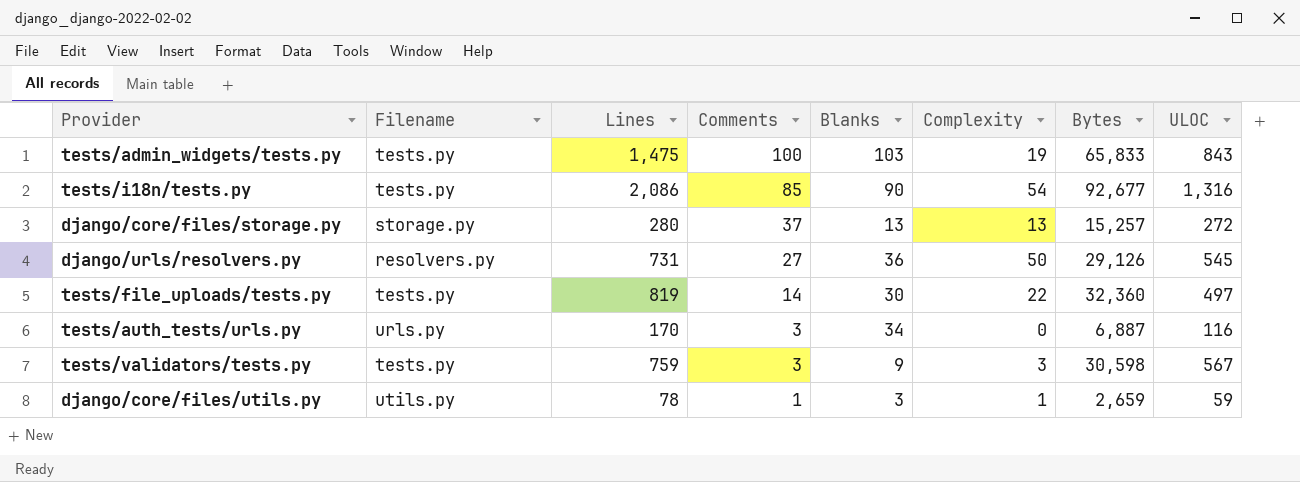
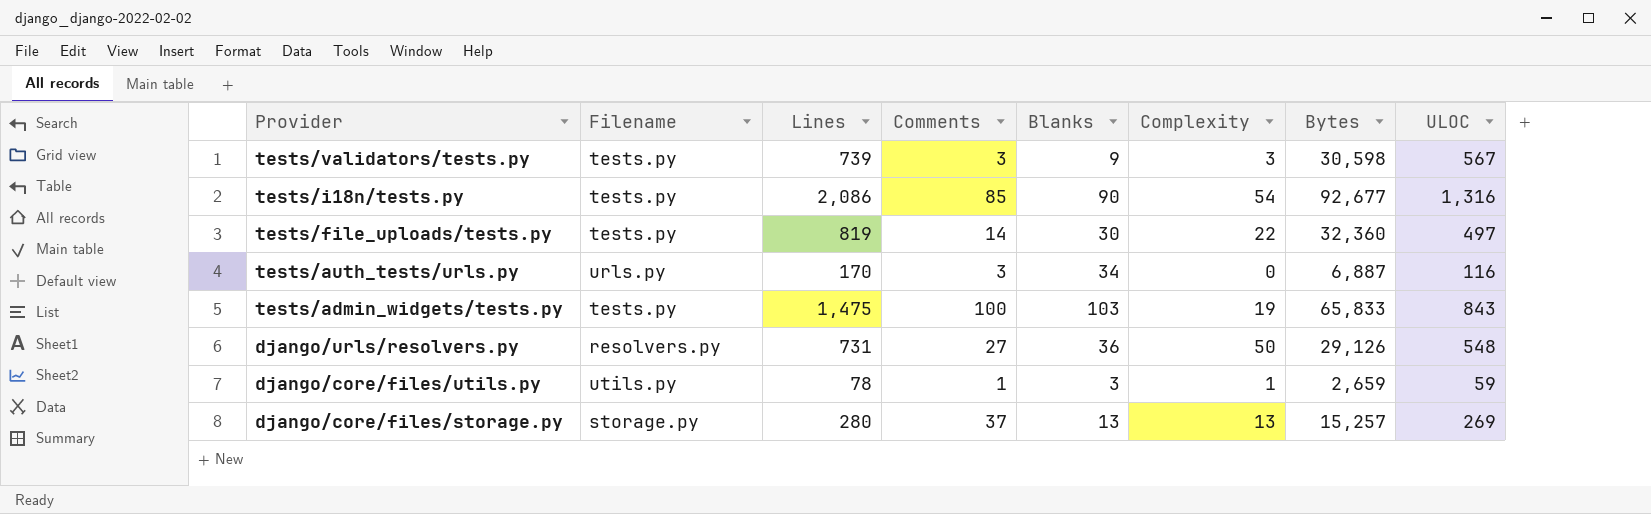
row order: Comments descending -> Provider descending
tests/validators/tests.py | Lines: 759 -> 739
django/urls/resolvers.py | ULOC: 545 -> 548
django/core/files/storage.py | ULOC: 272 -> 269

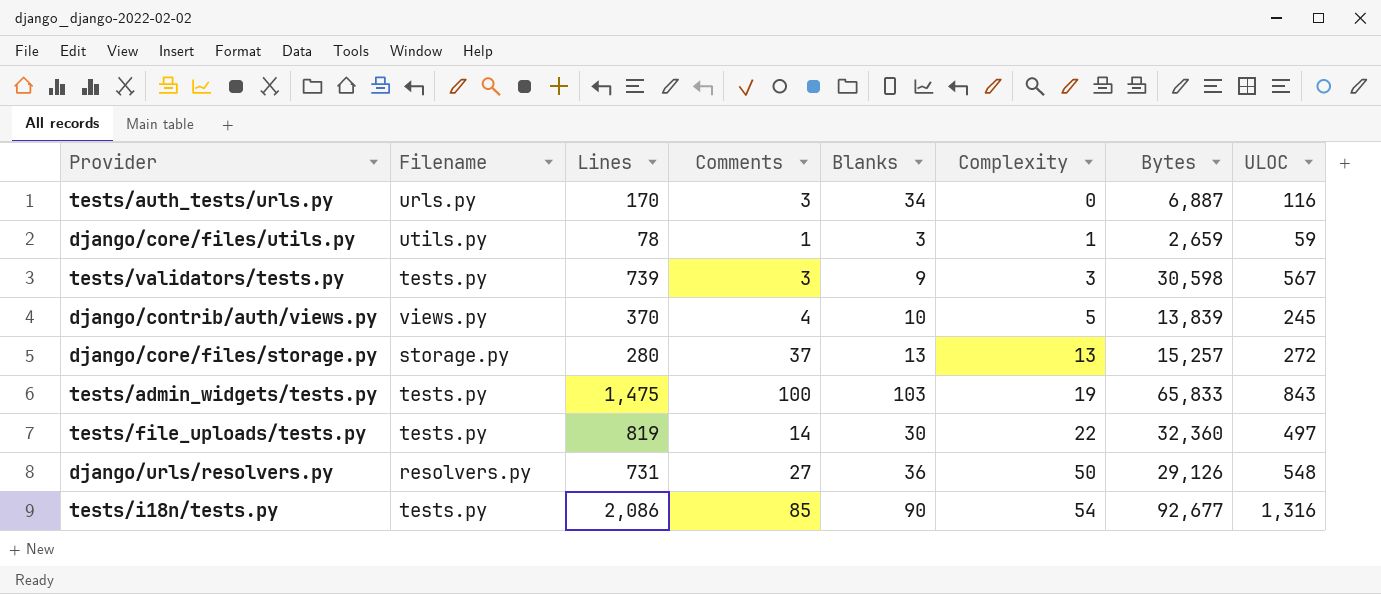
row order: Provider descending -> Complexity ascending
row django/contrib/auth/views.py: none -> views.py | 370 | 4 | 10 | 5 | 13,839 | 245
django/core/files/storage.py | ULOC: 269 -> 272

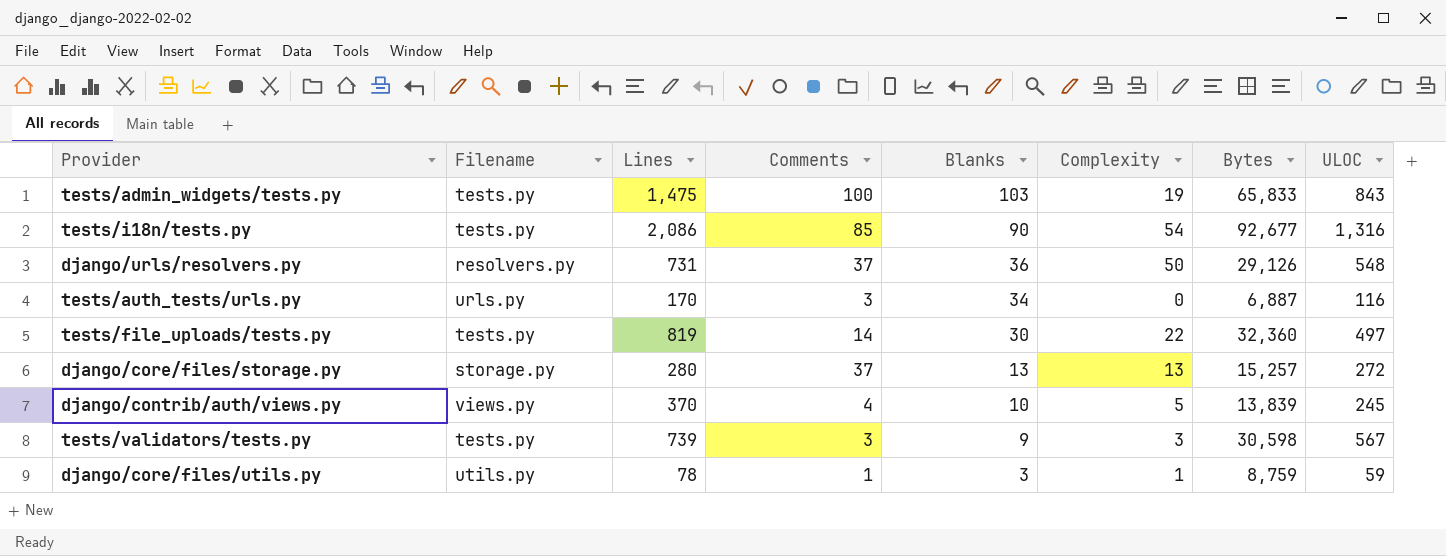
row order: Complexity ascending -> Blanks descending
django/urls/resolvers.py | Comments: 27 -> 37
django/core/files/utils.py | Bytes: 2,659 -> 8,759

